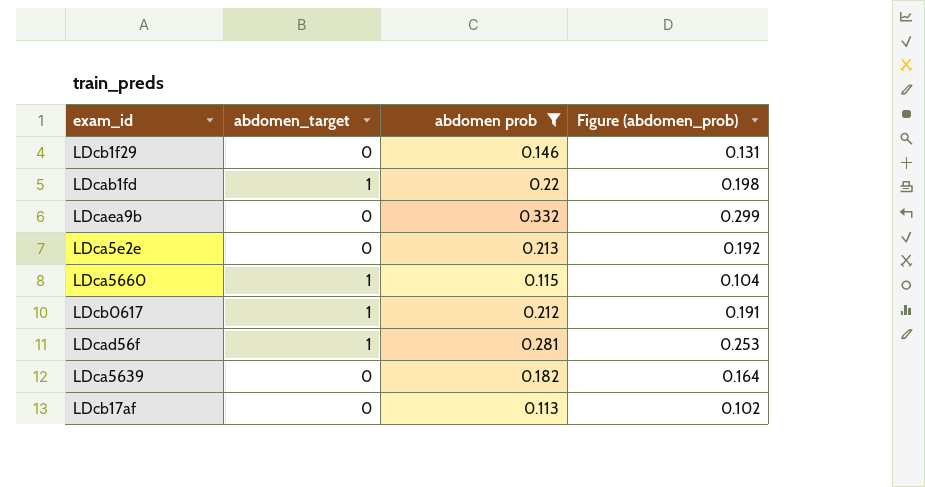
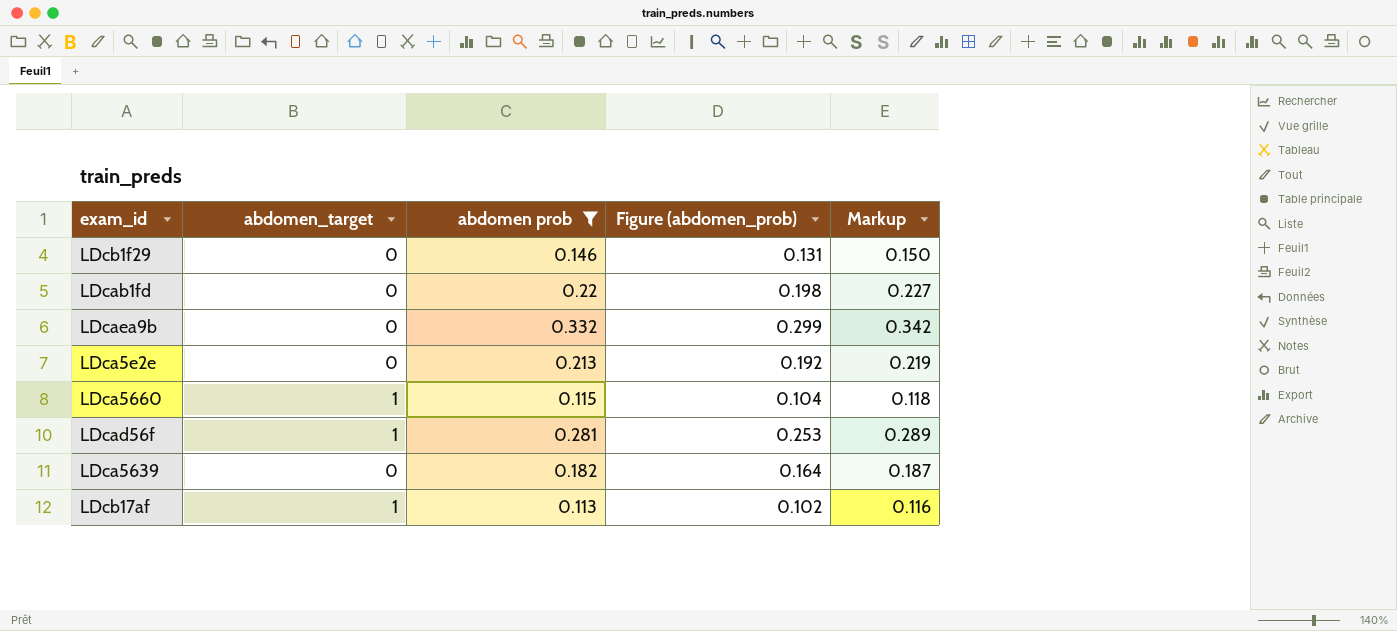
column Markup | formula: none -> [abdomen prob] * 1.03
row LDcb0617: 1 | 0.212 | 0.191 -> none
LDcab1fd | abdomen_target: 1 -> 0
LDcb17af | abdomen_target: 0 -> 1

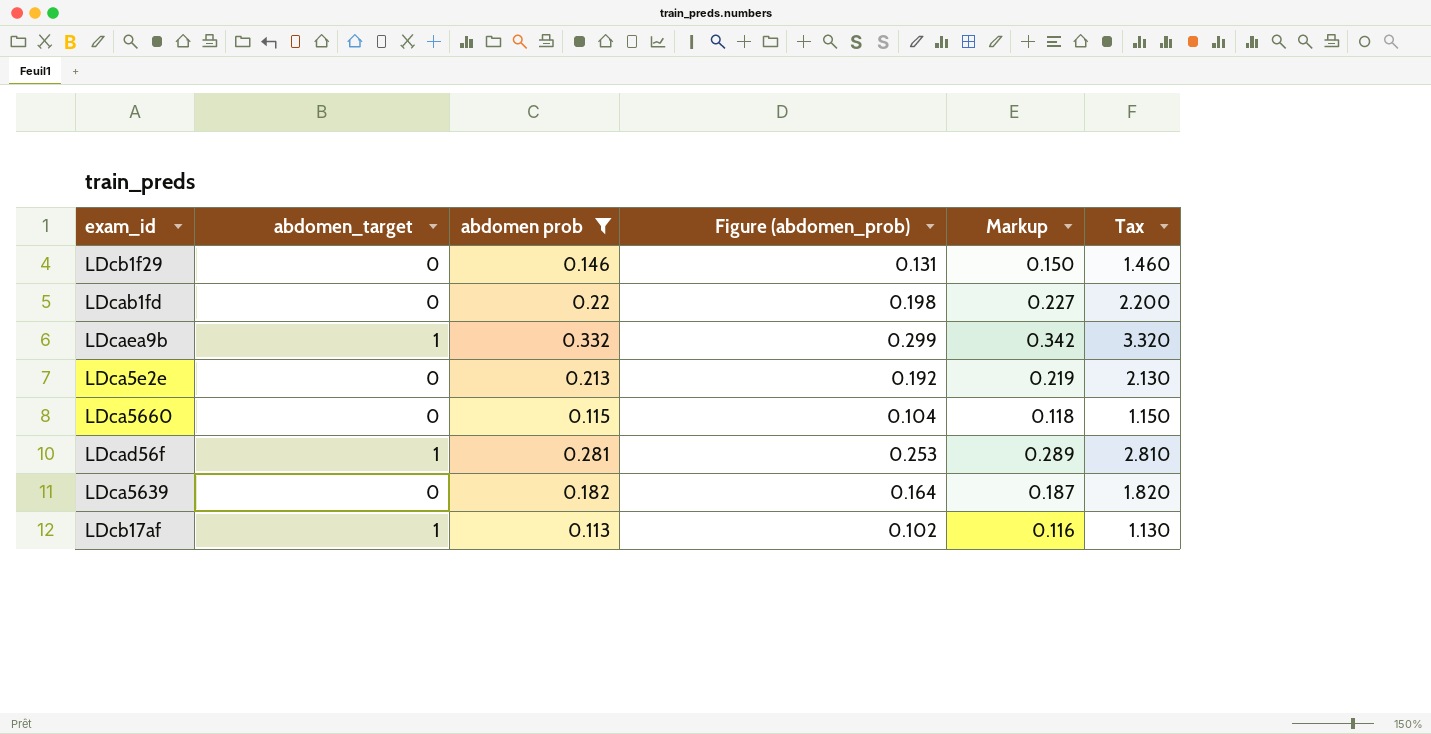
column Tax | formula: none -> [abdomen prob] * 10
LDcaea9b | abdomen_target: 0 -> 1
LDca5660 | abdomen_target: 1 -> 0

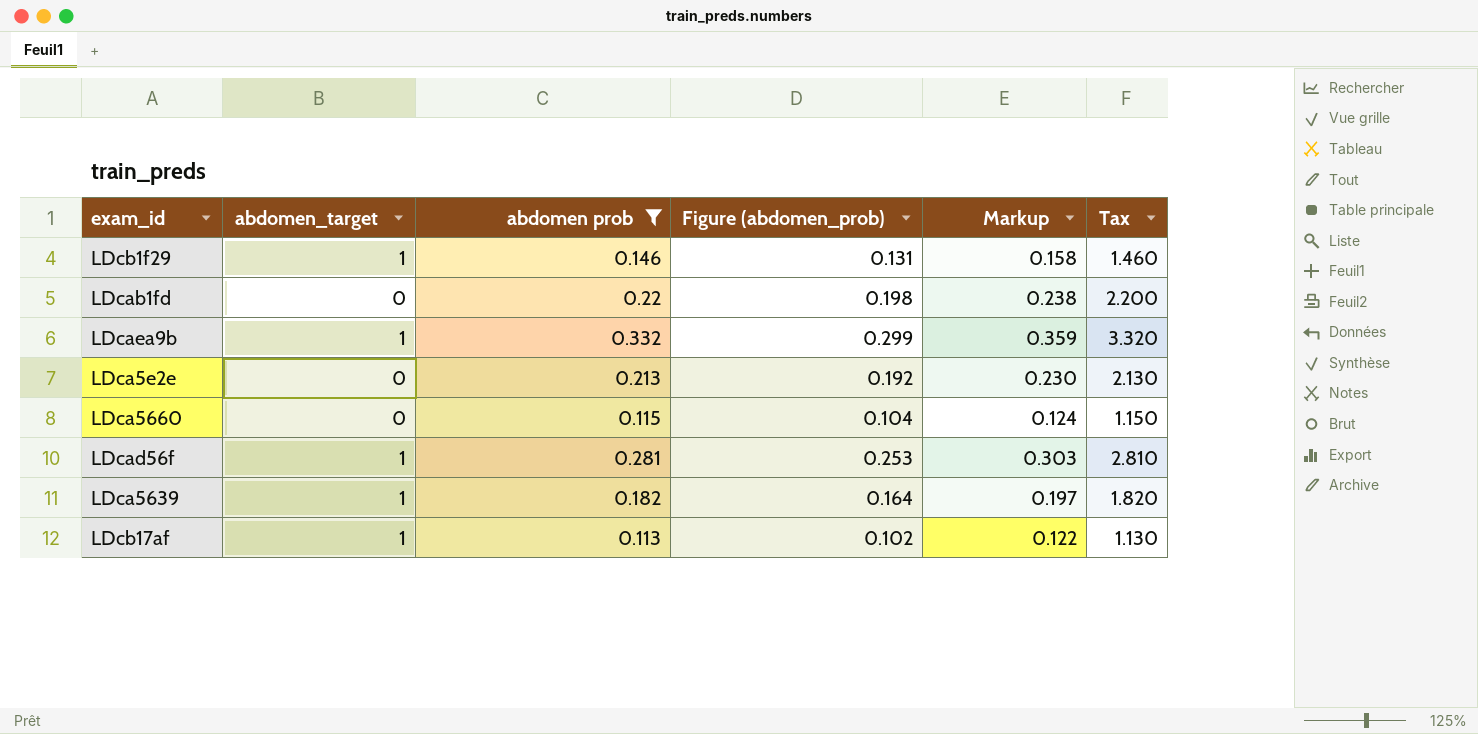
column Markup | formula: [abdomen prob] * 1.03 -> [abdomen prob] * 1.08
LDcb1f29 | abdomen_target: 0 -> 1
LDca5639 | abdomen_target: 0 -> 1

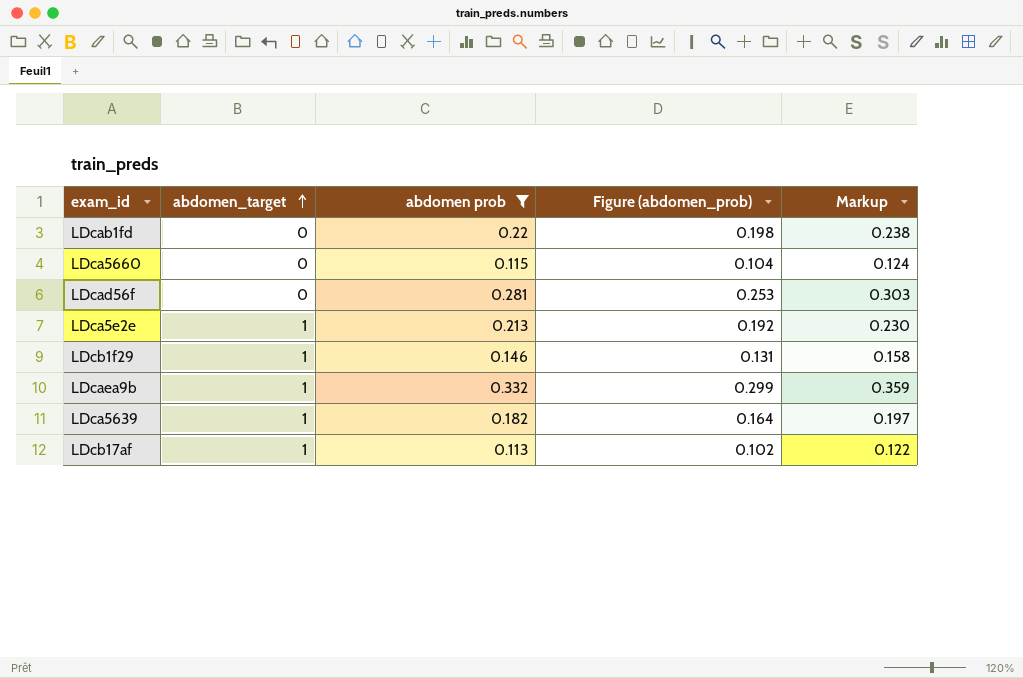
row order: none -> abdomen_target ascending
column Tax | formula: [abdomen prob] * 10 -> none
LDcad56f | abdomen_target: 1 -> 0
LDca5e2e | abdomen_target: 0 -> 1

